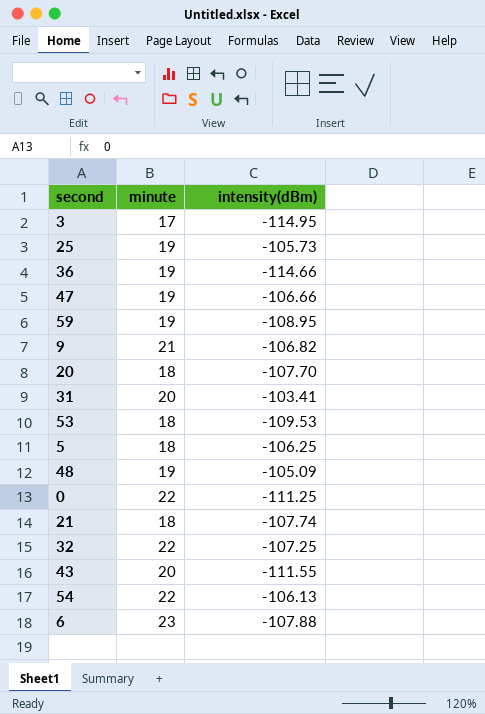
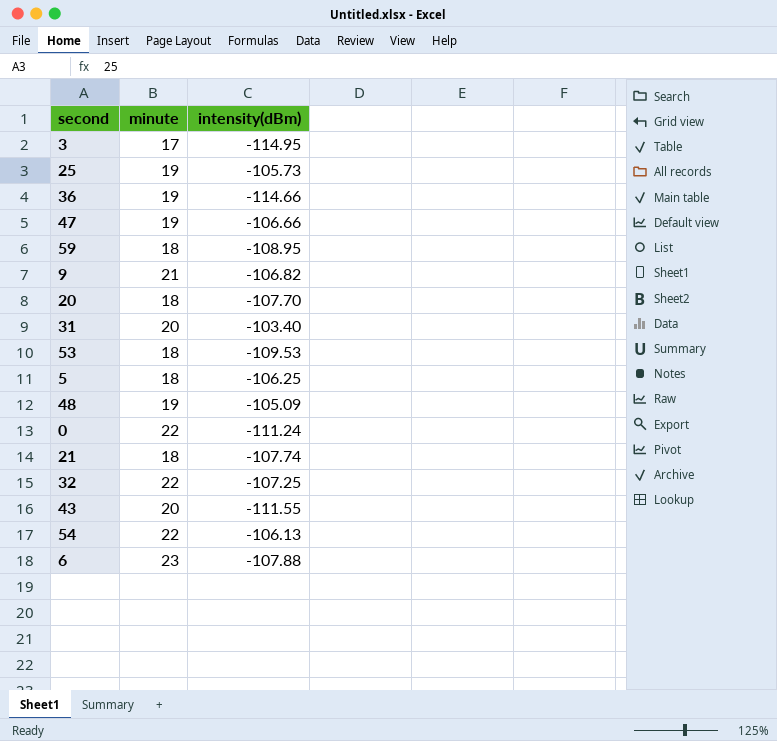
59 | minute: 19 -> 18
31 | intensity(dBm): -103.41 -> -103.40
0 | intensity(dBm): -111.25 -> -111.24

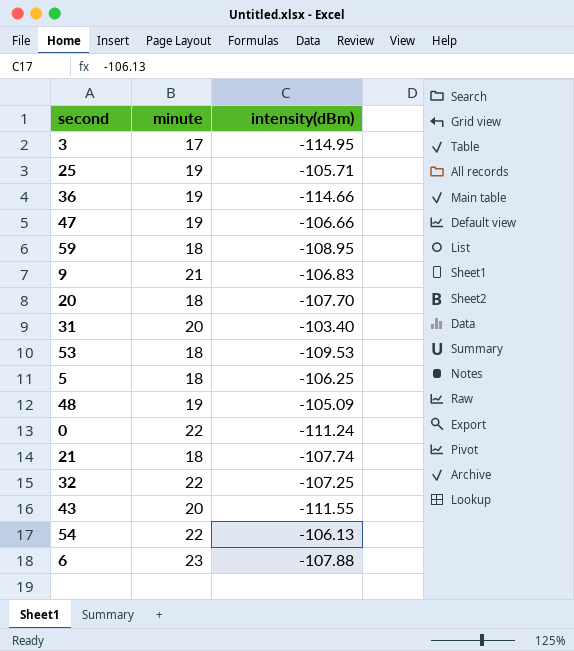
25 | intensity(dBm): -105.73 -> -105.71
9 | intensity(dBm): -106.82 -> -106.83

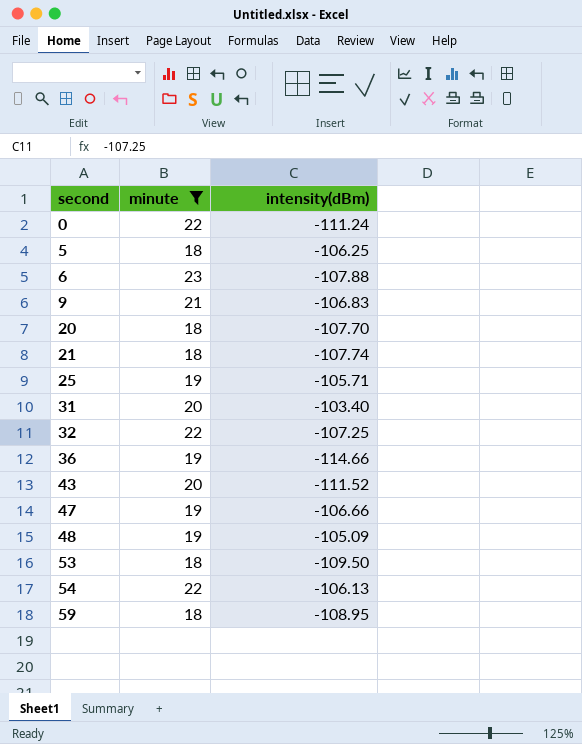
filter: none -> minute != 17
row order: none -> second ascending
43 | intensity(dBm): -111.55 -> -111.52
53 | intensity(dBm): -109.53 -> -109.50

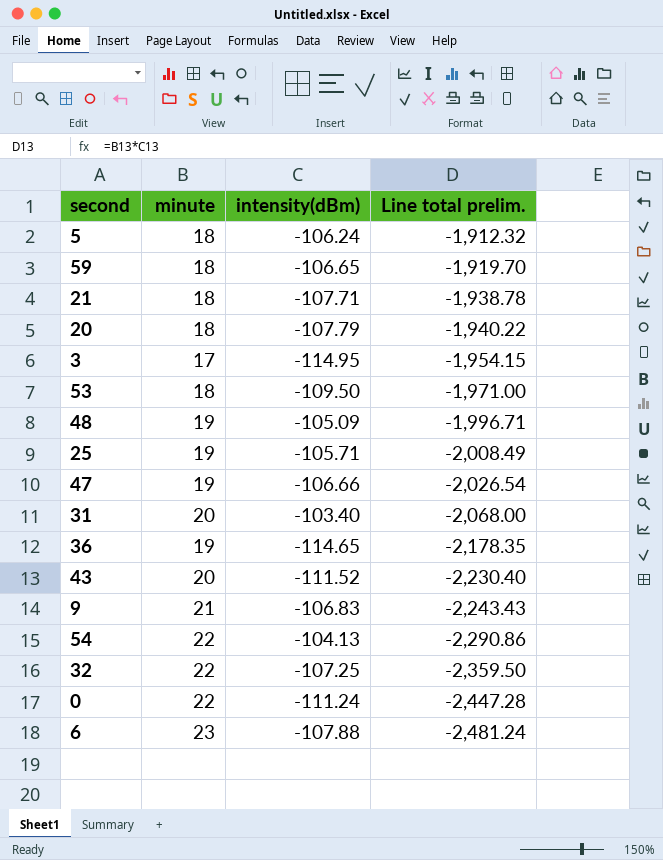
filter: minute != 17 -> none
row order: second ascending -> Line total prelim. descending
column Line total prelim. | formula: none -> [minute] * [intensity(dBm)]
5 | intensity(dBm): -106.25 -> -106.24
59 | intensity(dBm): -108.95 -> -106.65
21 | intensity(dBm): -107.74 -> -107.71
20 | intensity(dBm): -107.70 -> -107.79
36 | intensity(dBm): -114.66 -> -114.65
54 | intensity(dBm): -106.13 -> -104.13

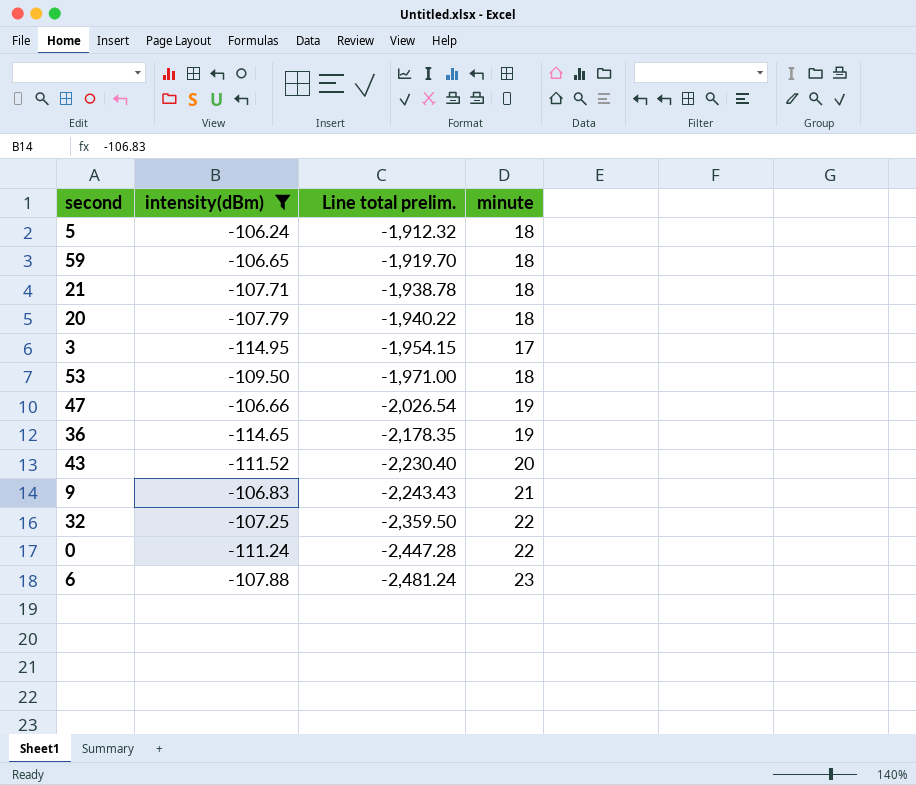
filter: none -> intensity(dBm) <= -106.24
column minute | position: 2 -> 4

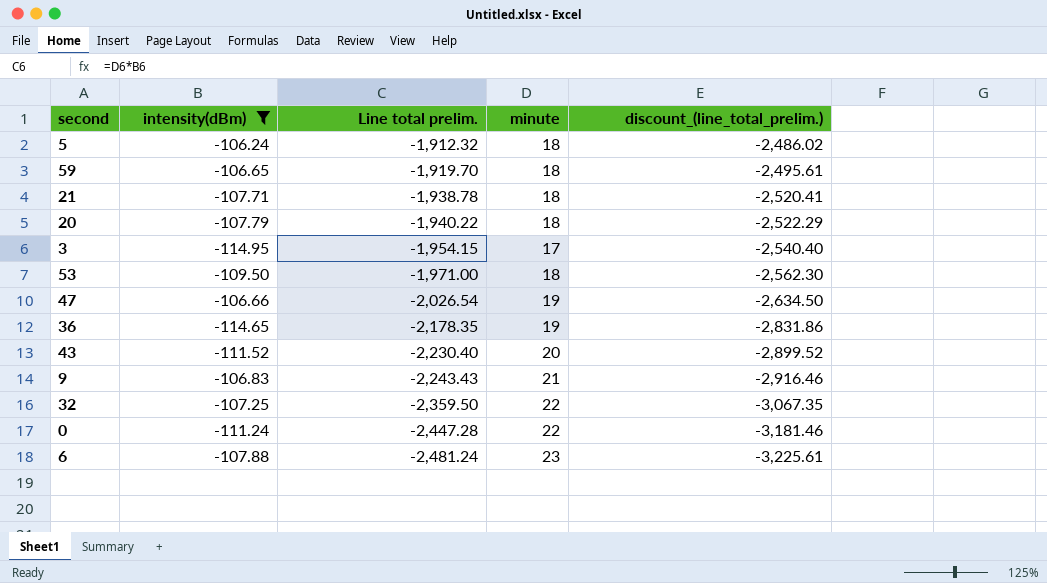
column discount_(line_total_prelim.) | formula: none -> [Line total prelim.] * 1.3

